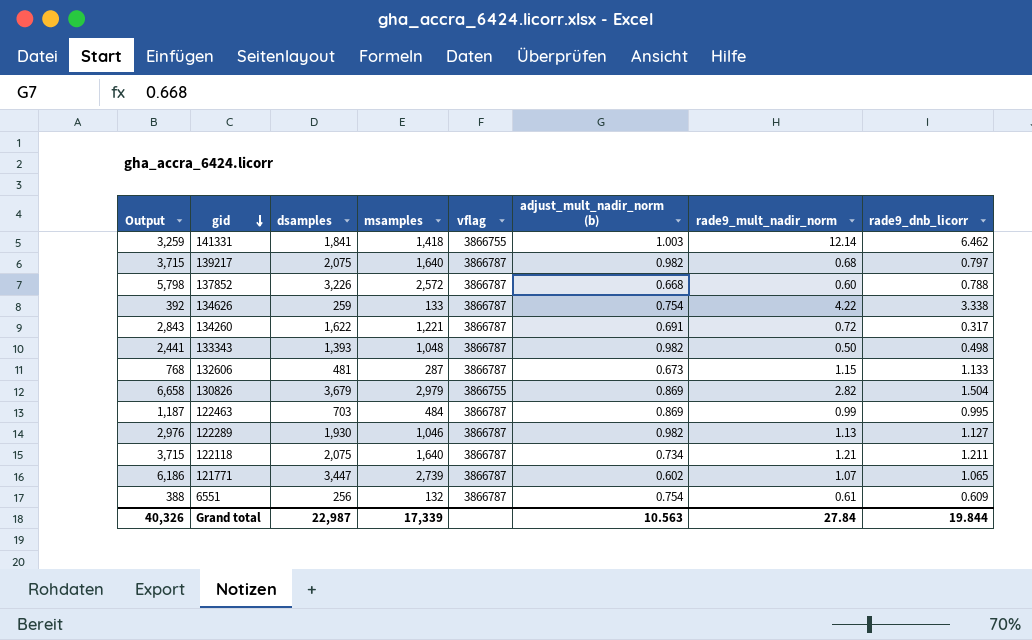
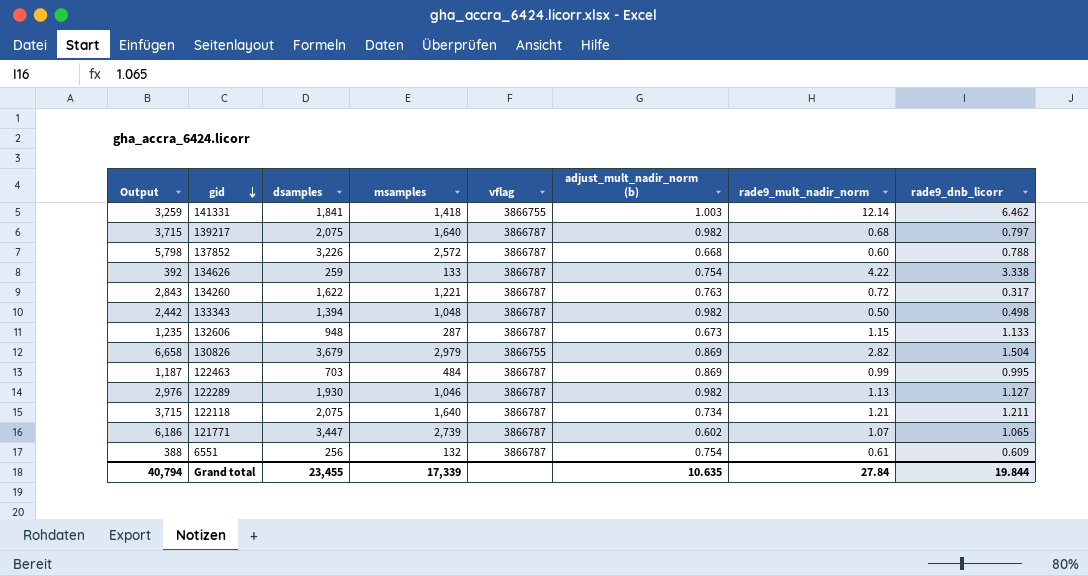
134260 | adjust_mult_nadir_norm (b): 0.691 -> 0.763
133343 | Output: 2,441 -> 2,442
133343 | dsamples: 1,393 -> 1,394
132606 | Output: 768 -> 1,235
132606 | dsamples: 481 -> 948
Grand total | Output: 40,326 -> 40,794
Grand total | dsamples: 22,987 -> 23,455
Grand total | adjust_mult_nadir_norm (b): 10.563 -> 10.635

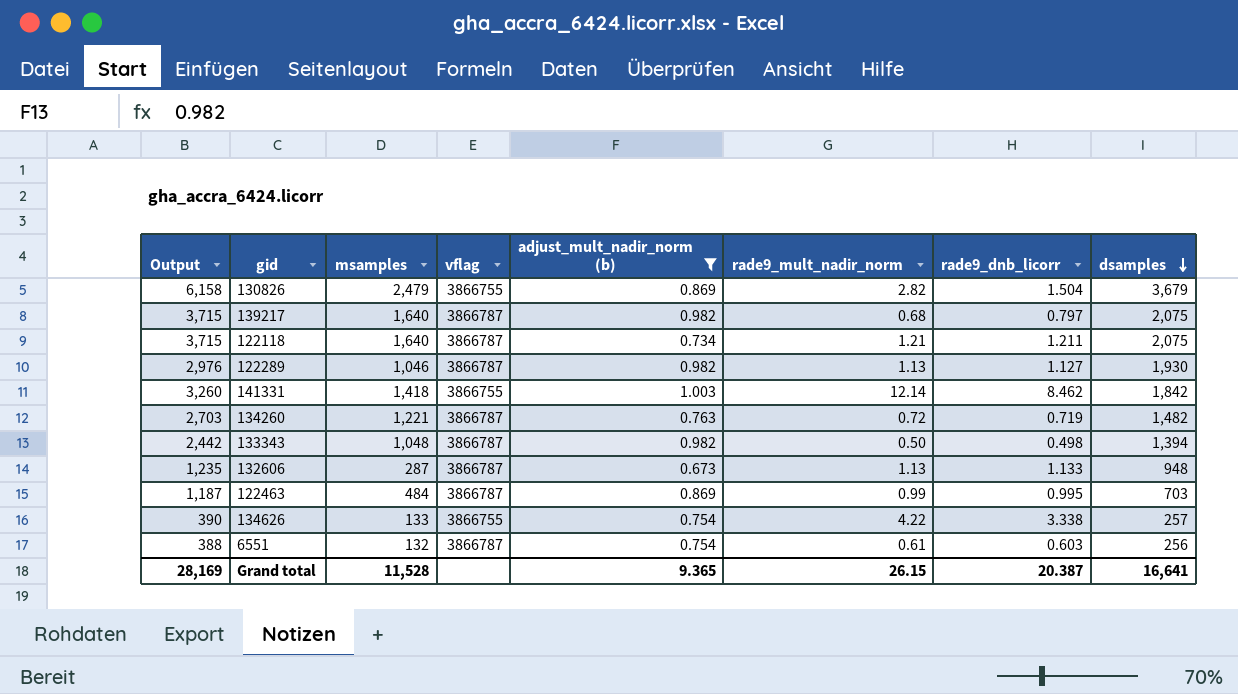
filter: none -> adjust_mult_nadir_norm (b) >= 0.673
row order: gid descending -> dsamples descending
column dsamples | position: 3 -> 8
130826 | Output: 6,658 -> 6,158
130826 | msamples: 2,979 -> 2,479
141331 | Output: 3,259 -> 3,260
141331 | rade9_dnb_licorr: 6.462 -> 8.462
141331 | dsamples: 1,841 -> 1,842
134260 | Output: 2,843 -> 2,703
134260 | rade9_dnb_licorr: 0.317 -> 0.719
134260 | dsamples: 1,622 -> 1,482
132606 | rade9_mult_nadir_norm: 1.15 -> 1.13
134626 | Output: 392 -> 390
134626 | vflag: 3866787 -> 3866755
134626 | dsamples: 259 -> 257
6551 | rade9_dnb_licorr: 0.609 -> 0.603
Grand total | Output: 40,794 -> 28,169
Grand total | msamples: 17,339 -> 11,528
Grand total | adjust_mult_nadir_norm (b): 10.635 -> 9.365
Grand total | rade9_mult_nadir_norm: 27.84 -> 26.15
Grand total | rade9_dnb_licorr: 19.844 -> 20.387
Grand total | dsamples: 23,455 -> 16,641

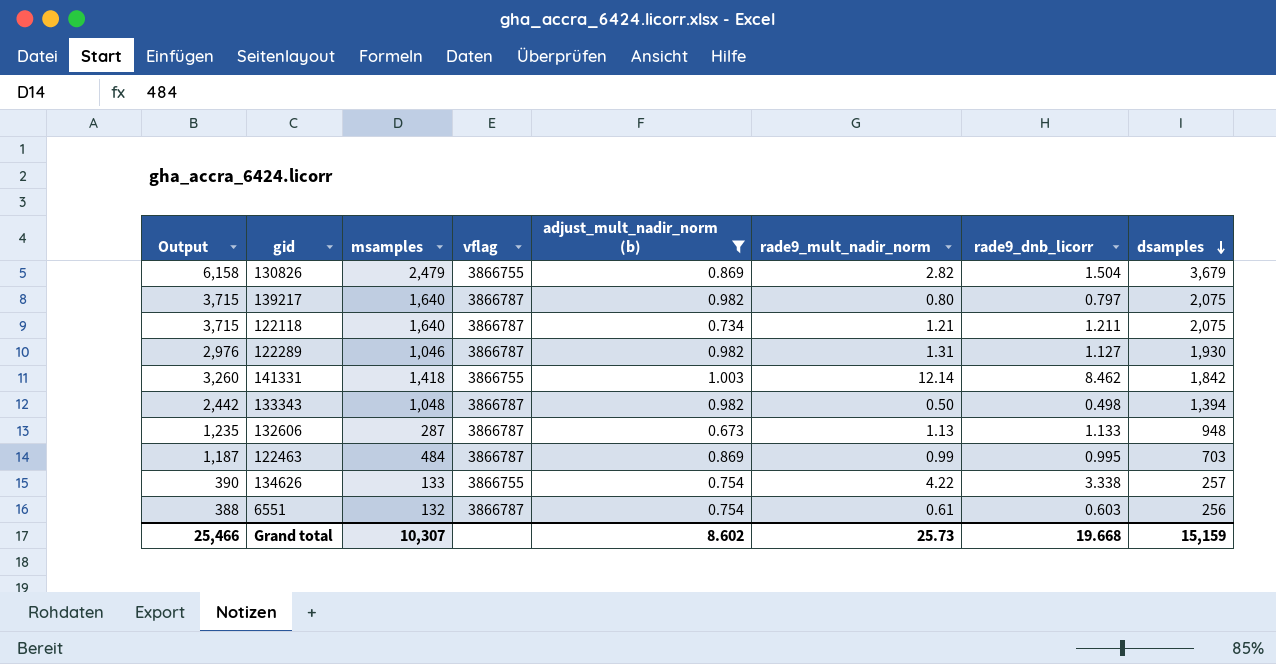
row 134260: 2,703 | 1,221 | 3866787 | 0.763 | 0.72 | 0.719 | 1,482 -> none
139217 | rade9_mult_nadir_norm: 0.68 -> 0.80
122289 | rade9_mult_nadir_norm: 1.13 -> 1.31
Grand total | Output: 28,169 -> 25,466
Grand total | msamples: 11,528 -> 10,307
Grand total | adjust_mult_nadir_norm (b): 9.365 -> 8.602
Grand total | rade9_mult_nadir_norm: 26.15 -> 25.73
Grand total | rade9_dnb_licorr: 20.387 -> 19.668
Grand total | dsamples: 16,641 -> 15,159

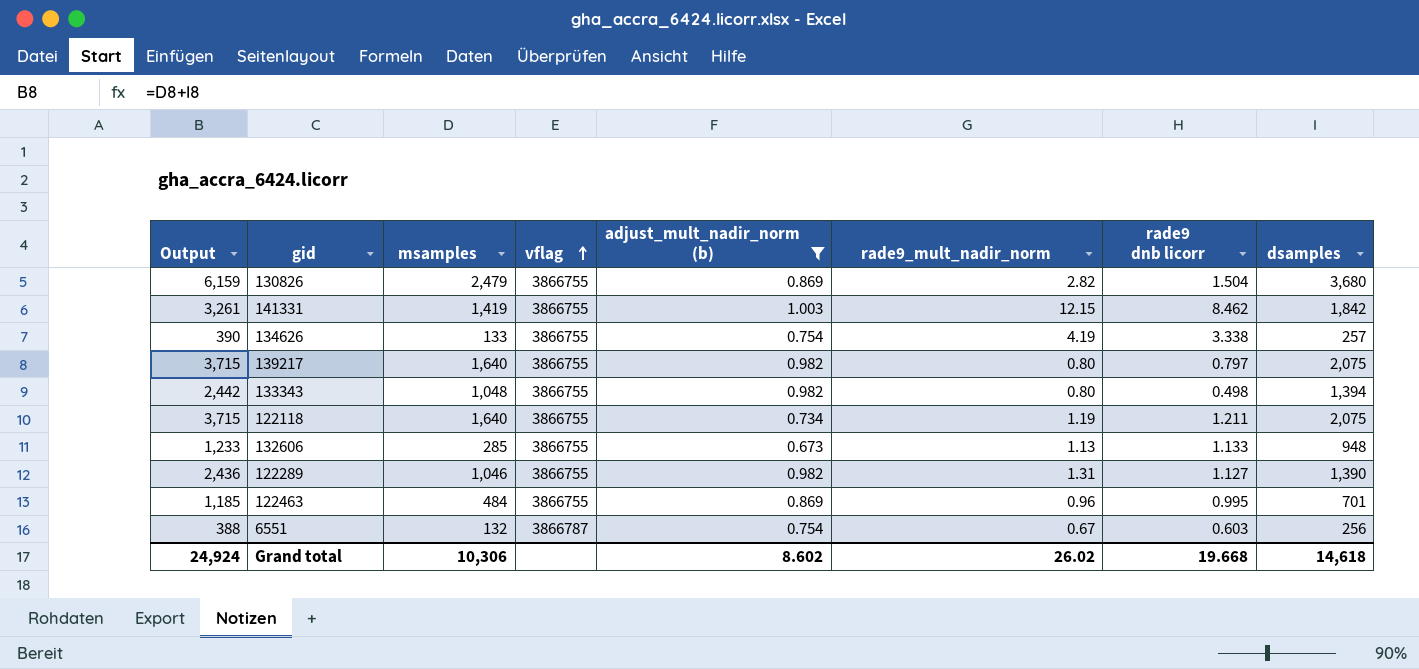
row order: dsamples descending -> vflag ascending
column name: rade9_dnb_licorr -> rade9 dnb licorr
130826 | Output: 6,158 -> 6,159
130826 | dsamples: 3,679 -> 3,680
141331 | Output: 3,260 -> 3,261
141331 | msamples: 1,418 -> 1,419
141331 | rade9_mult_nadir_norm: 12.14 -> 12.15
134626 | rade9_mult_nadir_norm: 4.22 -> 4.19
139217 | vflag: 3866787 -> 3866755
133343 | vflag: 3866787 -> 3866755
133343 | rade9_mult_nadir_norm: 0.50 -> 0.80
122118 | vflag: 3866787 -> 3866755
122118 | rade9_mult_nadir_norm: 1.21 -> 1.19
132606 | Output: 1,235 -> 1,233
132606 | msamples: 287 -> 285
132606 | vflag: 3866787 -> 3866755
122289 | Output: 2,976 -> 2,436
122289 | vflag: 3866787 -> 3866755
122289 | dsamples: 1,930 -> 1,390
122463 | Output: 1,187 -> 1,185
122463 | vflag: 3866787 -> 3866755
122463 | rade9_mult_nadir_norm: 0.99 -> 0.96
122463 | dsamples: 703 -> 701
6551 | rade9_mult_nadir_norm: 0.61 -> 0.67
Grand total | Output: 25,466 -> 24,924
Grand total | msamples: 10,307 -> 10,306
Grand total | rade9_mult_nadir_norm: 25.73 -> 26.02
Grand total | dsamples: 15,159 -> 14,618

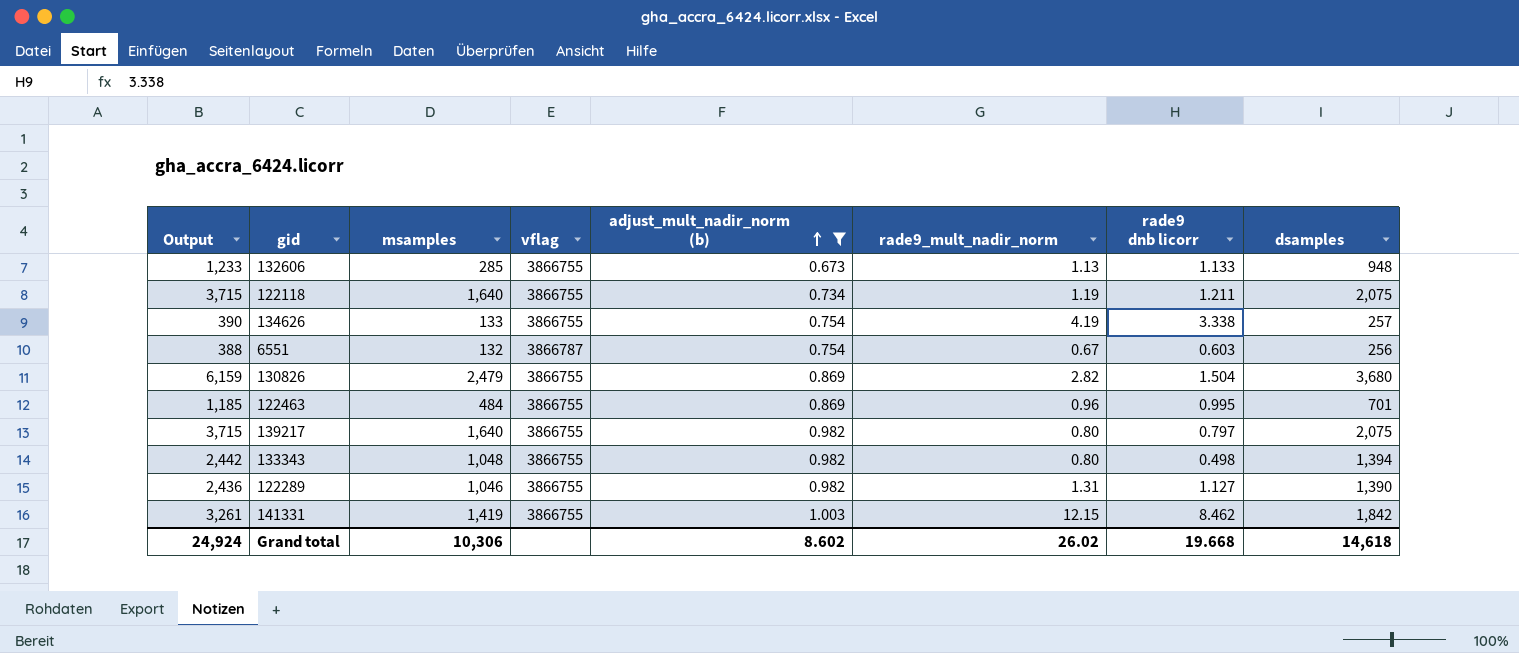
row order: vflag ascending -> adjust_mult_nadir_norm (b) ascending

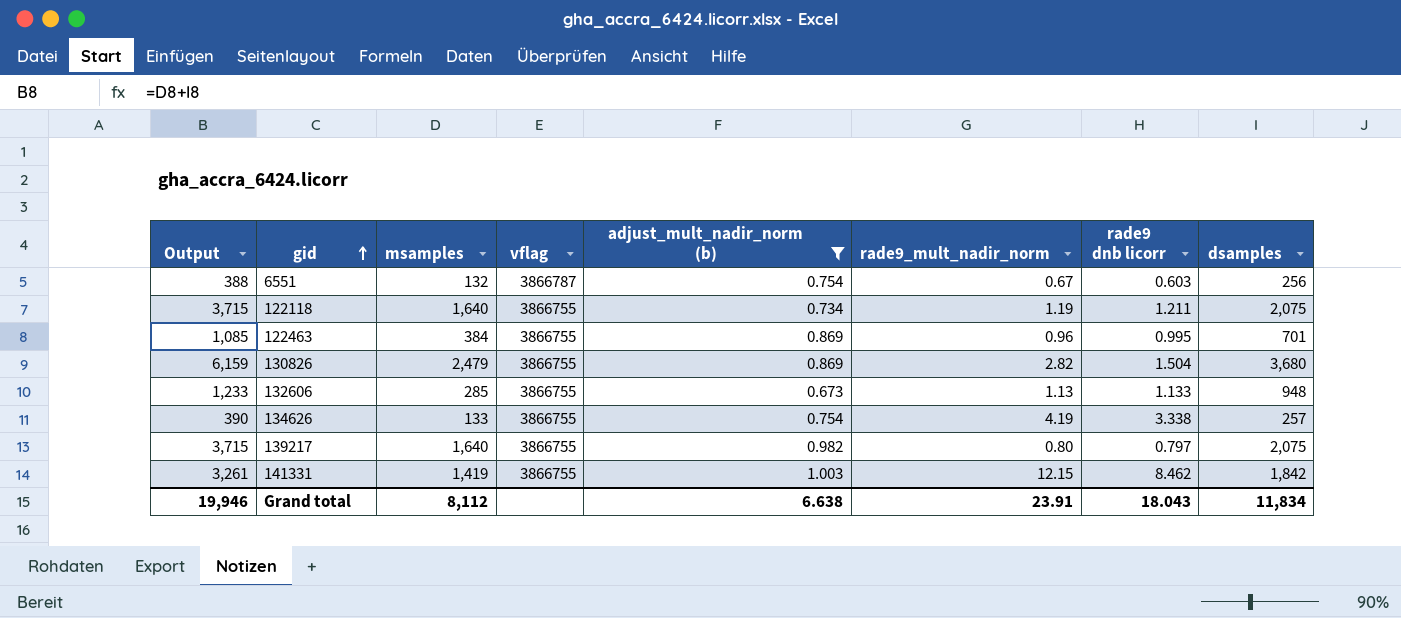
row order: adjust_mult_nadir_norm (b) ascending -> gid ascending
row 133343: 2,442 | 1,048 | 3866755 | 0.982 | 0.80 | 0.498 | 1,394 -> none
row 122289: 2,436 | 1,046 | 3866755 | 0.982 | 1.31 | 1.127 | 1,390 -> none
122463 | Output: 1,185 -> 1,085
122463 | msamples: 484 -> 384
Grand total | Output: 24,924 -> 19,946
Grand total | msamples: 10,306 -> 8,112
Grand total | adjust_mult_nadir_norm (b): 8.602 -> 6.638
Grand total | rade9_mult_nadir_norm: 26.02 -> 23.91
Grand total | rade9 dnb licorr: 19.668 -> 18.043
Grand total | dsamples: 14,618 -> 11,834

